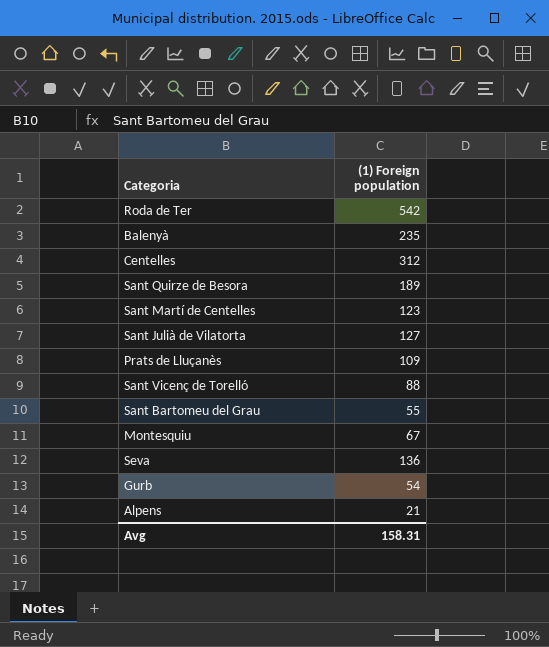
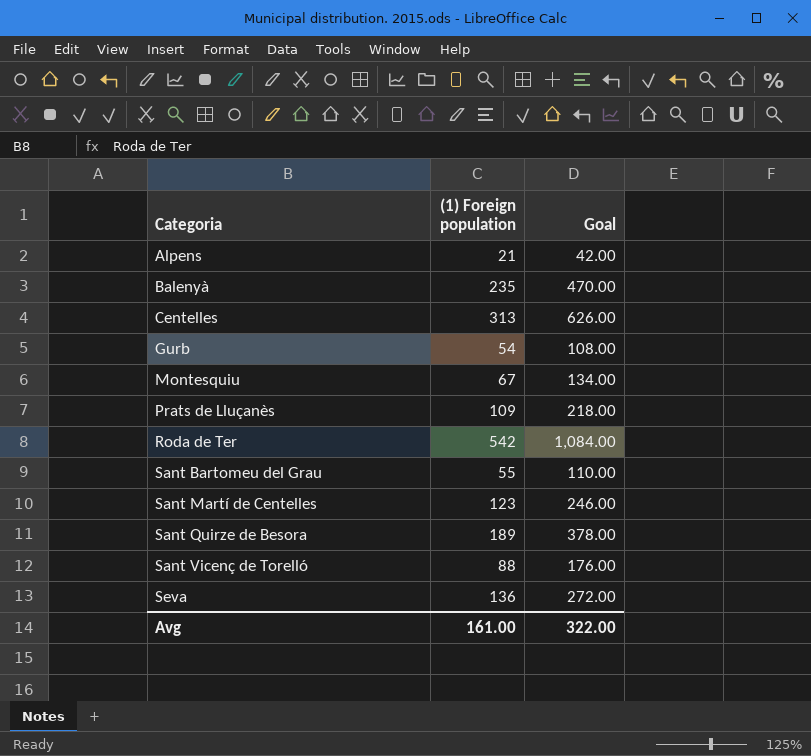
row order: none -> Categoria ascending
column Goal | formula: none -> [(1) Foreign population] * 2
row Sant Julià de Vilatorta: 127 -> none
Centelles | (1) Foreign population: 312 -> 313
Avg | (1) Foreign population: 158.31 -> 161.00

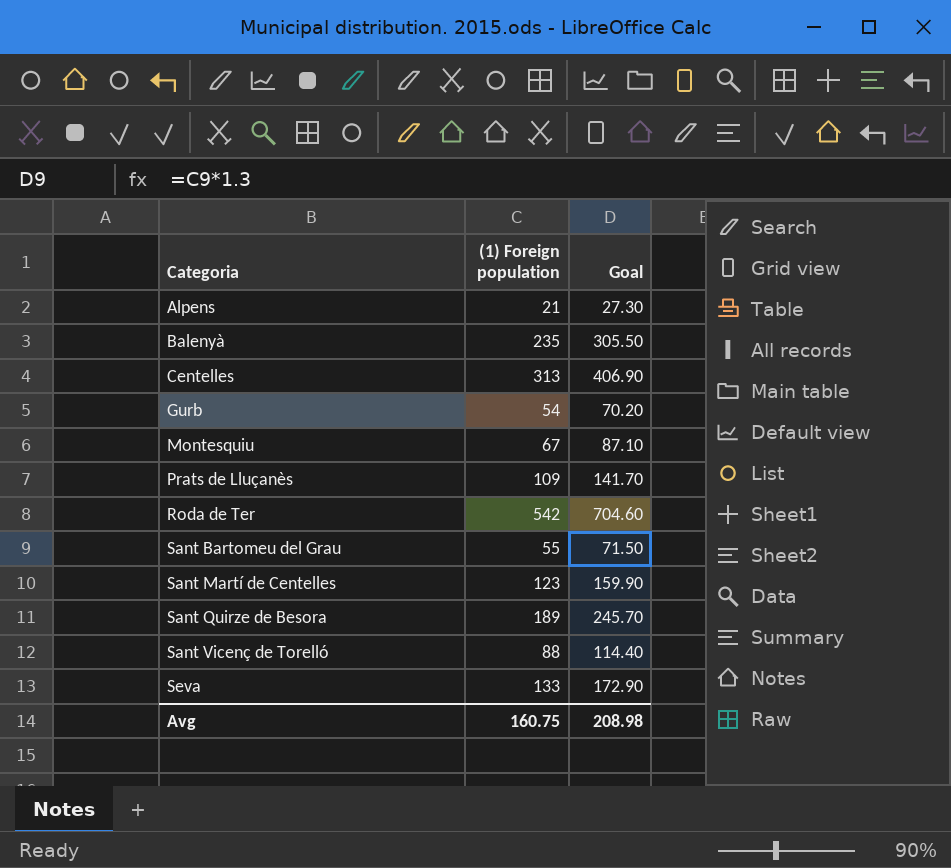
column Goal | formula: [(1) Foreign population] * 2 -> [(1) Foreign population] * 1.3
Seva | (1) Foreign population: 136 -> 133
Avg | (1) Foreign population: 161.00 -> 160.75
Avg | Goal: 322.00 -> 208.98

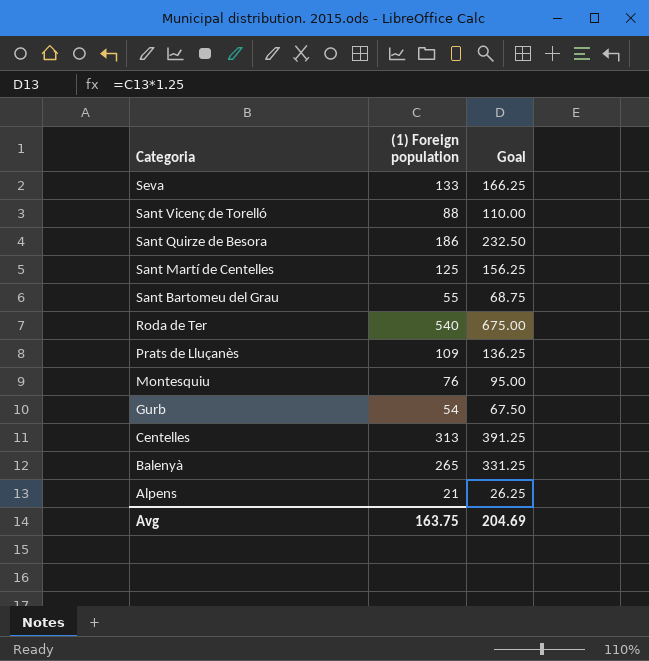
row order: Categoria ascending -> Categoria descending
column Goal | formula: [(1) Foreign population] * 1.3 -> [(1) Foreign population] * 1.25
Sant Quirze de Besora | (1) Foreign population: 189 -> 186
Sant Martí de Centelles | (1) Foreign population: 123 -> 125
Roda de Ter | (1) Foreign population: 542 -> 540
Montesquiu | (1) Foreign population: 67 -> 76
Balenyà | (1) Foreign population: 235 -> 265
Avg | (1) Foreign population: 160.75 -> 163.75
Avg | Goal: 208.98 -> 204.69

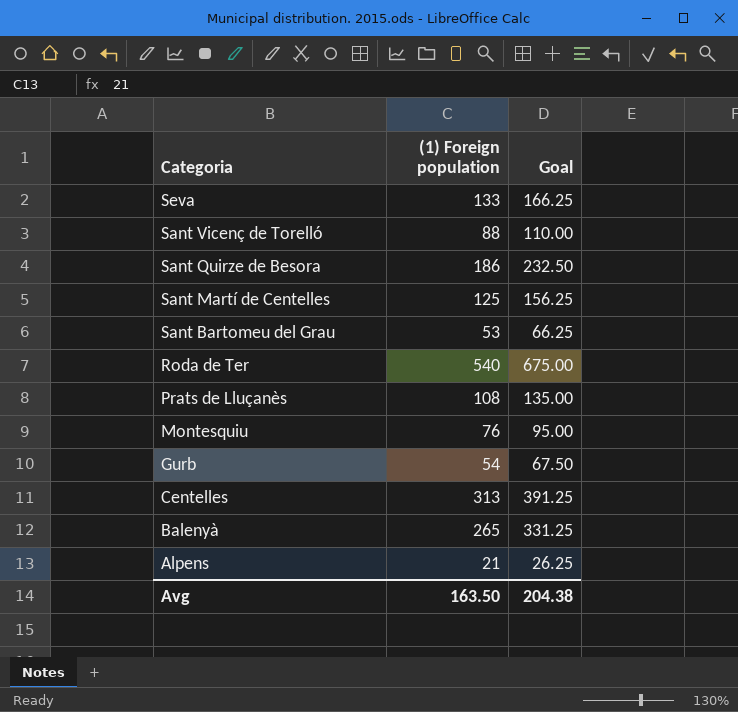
Sant Bartomeu del Grau | (1) Foreign population: 55 -> 53
Sant Bartomeu del Grau | Goal: 68.75 -> 66.25
Prats de Lluçanès | (1) Foreign population: 109 -> 108
Prats de Lluçanès | Goal: 136.25 -> 135.00
Avg | (1) Foreign population: 163.75 -> 163.50
Avg | Goal: 204.69 -> 204.38

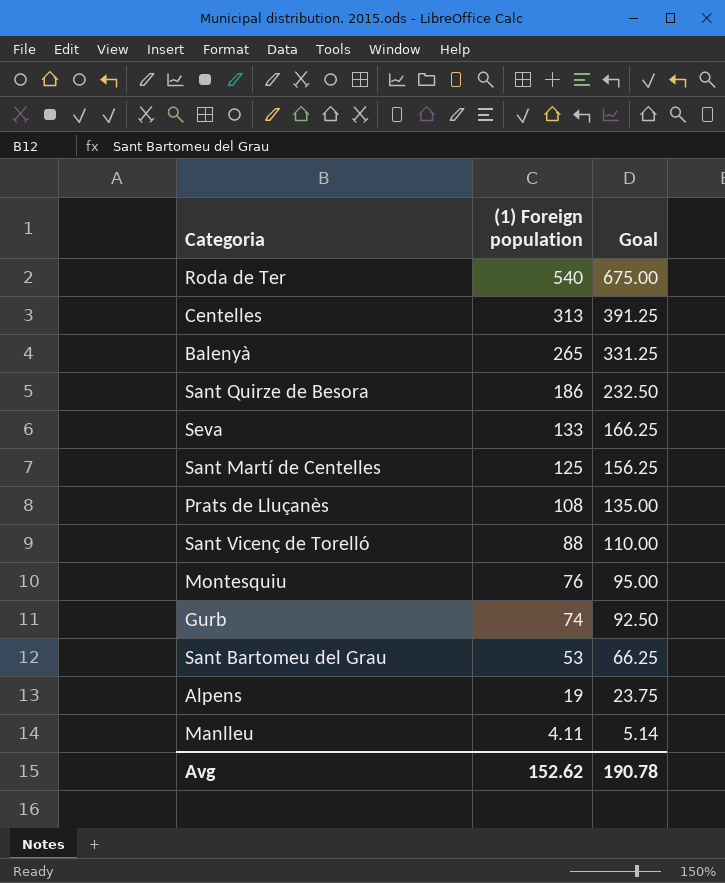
row order: Categoria descending -> (1) Foreign population descending
Gurb | (1) Foreign population: 54 -> 74
Gurb | Goal: 67.50 -> 92.50
Alpens | (1) Foreign population: 21 -> 19
Alpens | Goal: 26.25 -> 23.75
row Manlleu: none -> 4.11 | 5.14
Avg | (1) Foreign population: 163.50 -> 152.62
Avg | Goal: 204.38 -> 190.78

